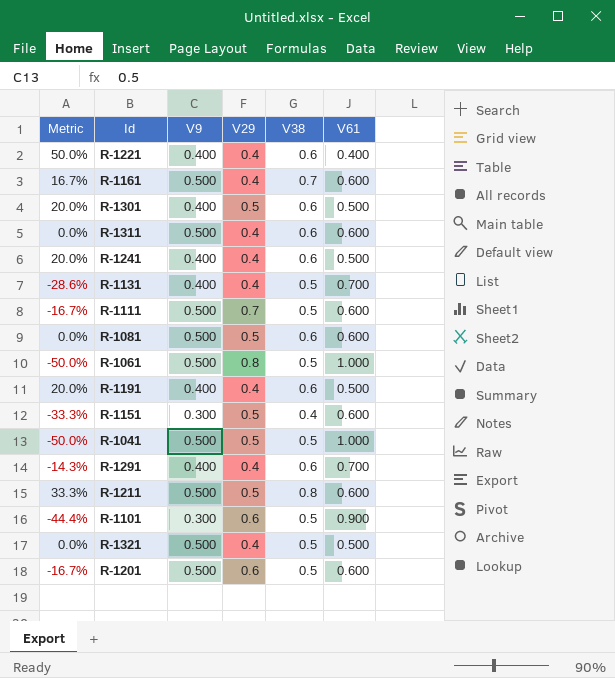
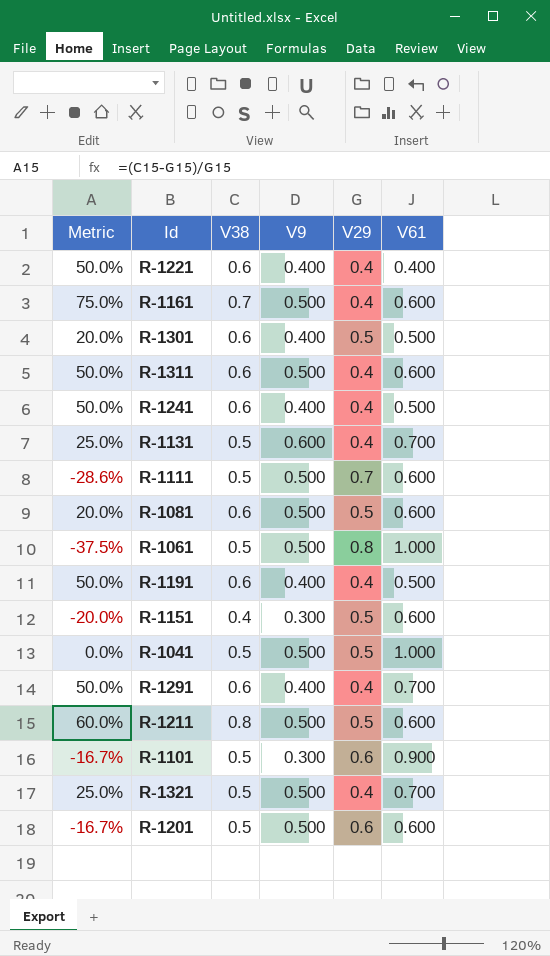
column Metric | formula: ([V38] - [V61]) / [V61] -> ([V38] - [V29]) / [V29]
column V38 | position: 5 -> 3
R-1131 | V9: 0.400 -> 0.600
R-1321 | V61: 0.500 -> 0.700

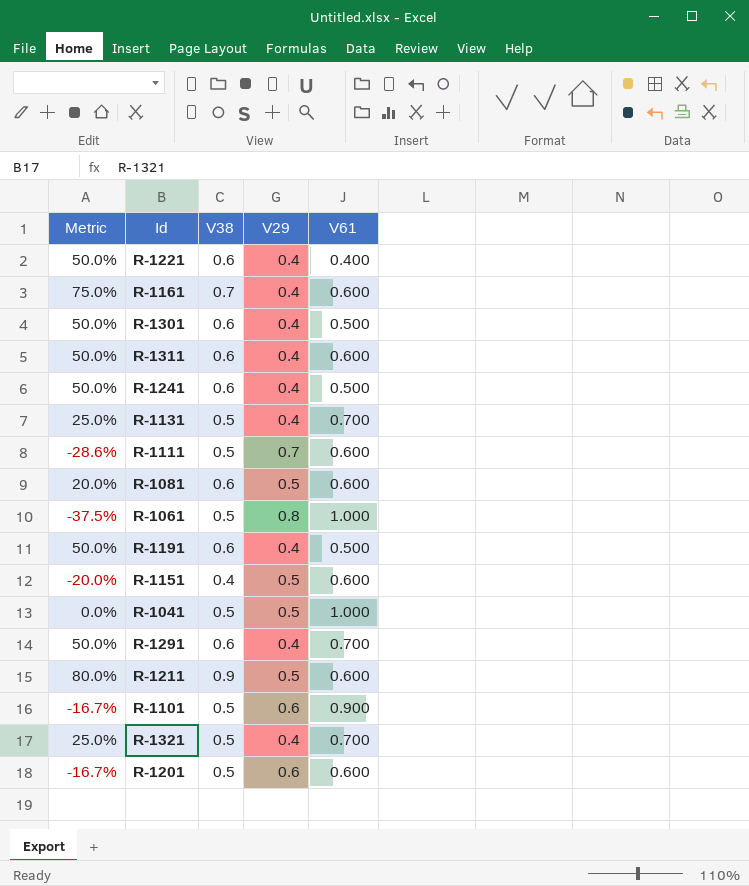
column V9 | position: 4 -> none
R-1301 | Metric: 20.0% -> 50.0%
R-1301 | V29: 0.5 -> 0.4
R-1211 | Metric: 60.0% -> 80.0%
R-1211 | V38: 0.8 -> 0.9

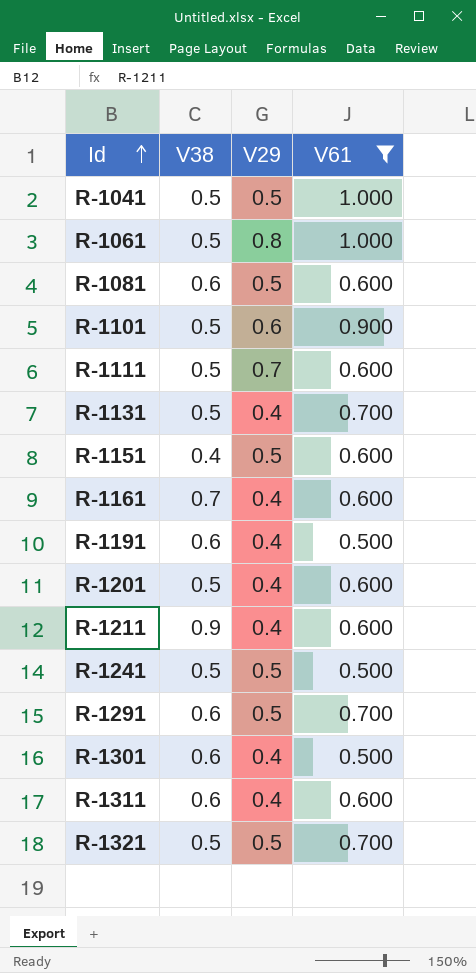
filter: none -> V61 != 0.400
row order: none -> Id ascending
column Metric | formula: ([V38] - [V29]) / [V29] -> none
R-1201 | V29: 0.6 -> 0.4
R-1211 | V29: 0.5 -> 0.4
R-1241 | V38: 0.6 -> 0.5
R-1241 | V29: 0.4 -> 0.5
R-1291 | V29: 0.4 -> 0.5
R-1321 | V29: 0.4 -> 0.5

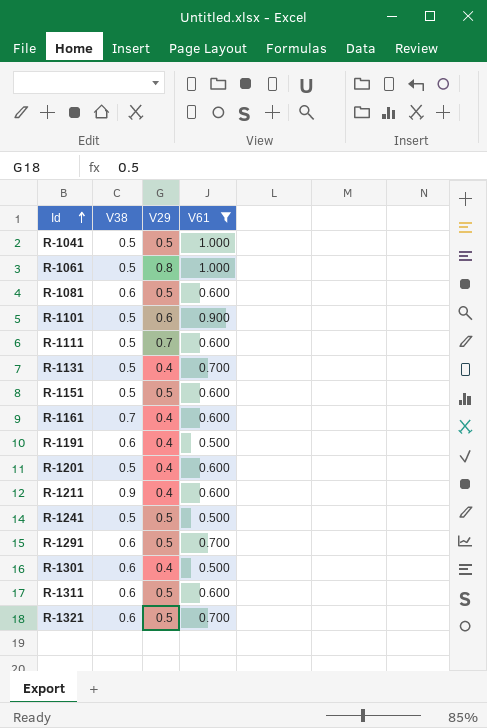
R-1151 | V38: 0.4 -> 0.5
R-1311 | V29: 0.4 -> 0.5
R-1321 | V38: 0.5 -> 0.6

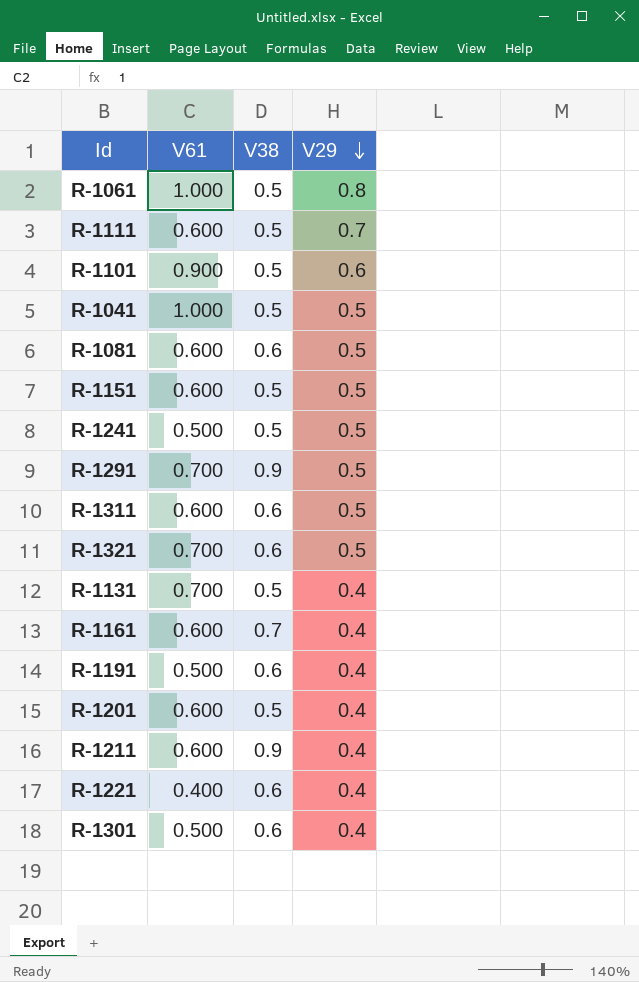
filter: V61 != 0.400 -> none
row order: Id ascending -> V29 descending
column V61 | position: 4 -> 2
R-1291 | V38: 0.6 -> 0.9

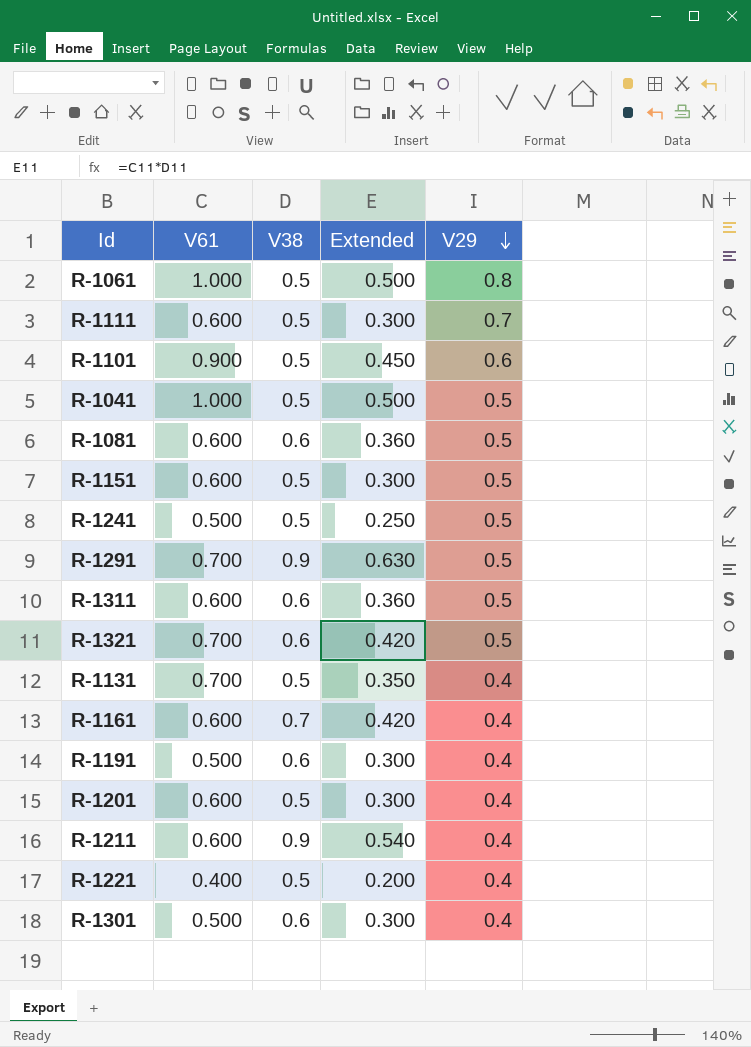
column Extended | formula: none -> [V61] * [V38]
R-1221 | V38: 0.6 -> 0.5

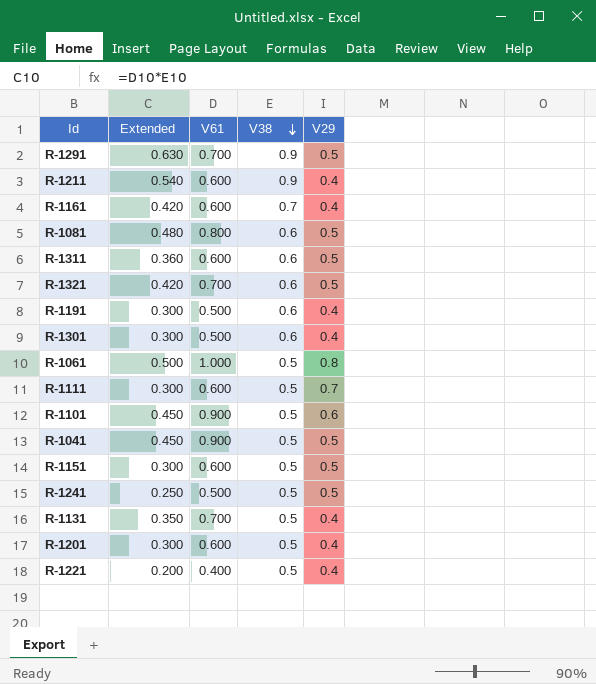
row order: V29 descending -> V38 descending
column Extended | position: 4 -> 2
R-1081 | Extended: 0.360 -> 0.480
R-1081 | V61: 0.600 -> 0.800
R-1041 | Extended: 0.500 -> 0.450
R-1041 | V61: 1.000 -> 0.900

